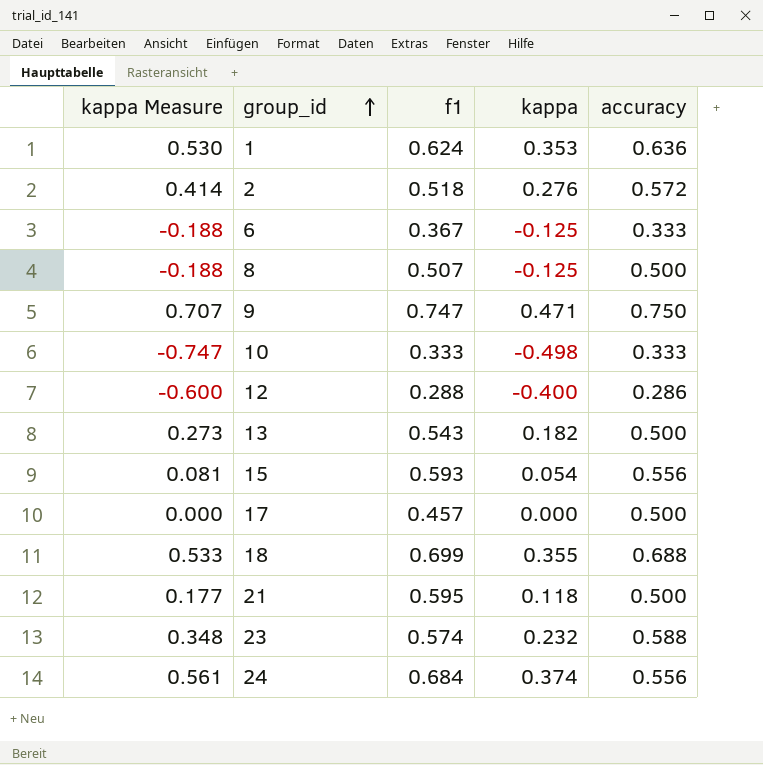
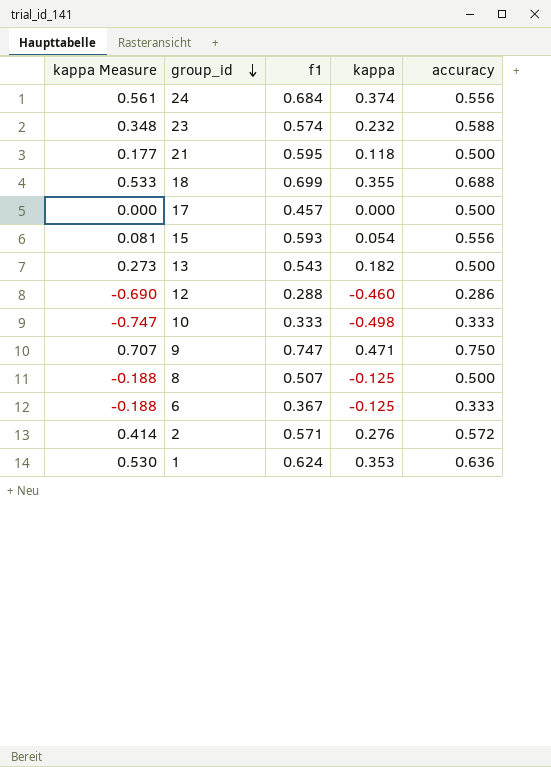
row order: group_id ascending -> group_id descending
12 | kappa Measure: -0.600 -> -0.690
12 | kappa: -0.400 -> -0.460
2 | f1: 0.518 -> 0.571

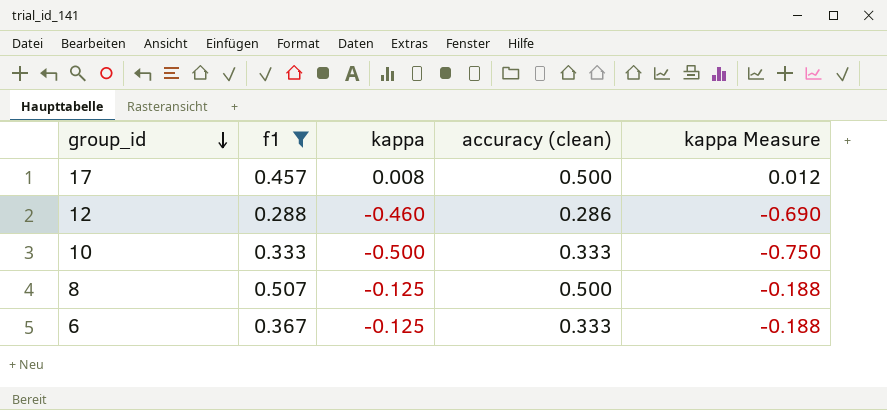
filter: none -> f1 <= 0.507
column name: accuracy -> accuracy (clean)
column kappa Measure | position: 1 -> 5
17 | kappa: 0.000 -> 0.008
17 | kappa Measure: 0.000 -> 0.012
10 | kappa: -0.498 -> -0.500
10 | kappa Measure: -0.747 -> -0.750

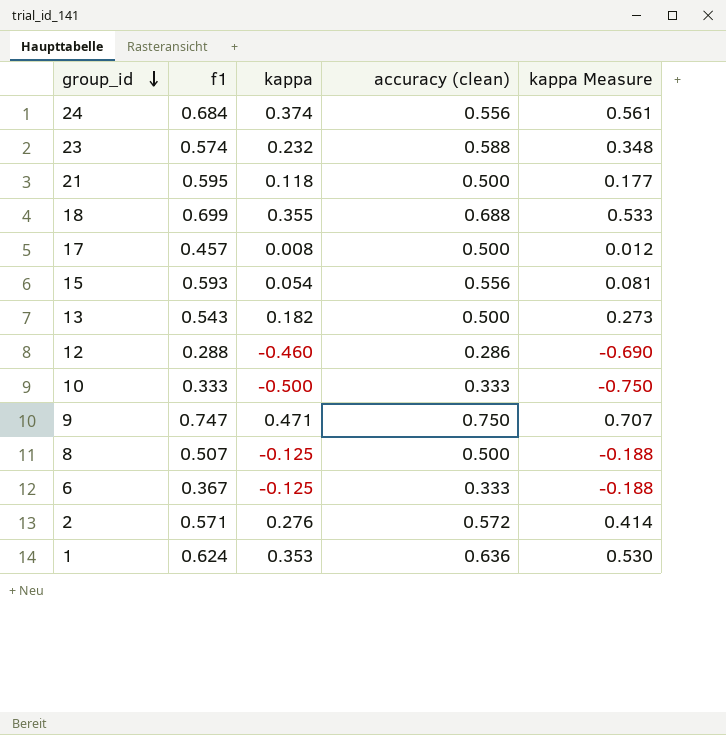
filter: f1 <= 0.507 -> none

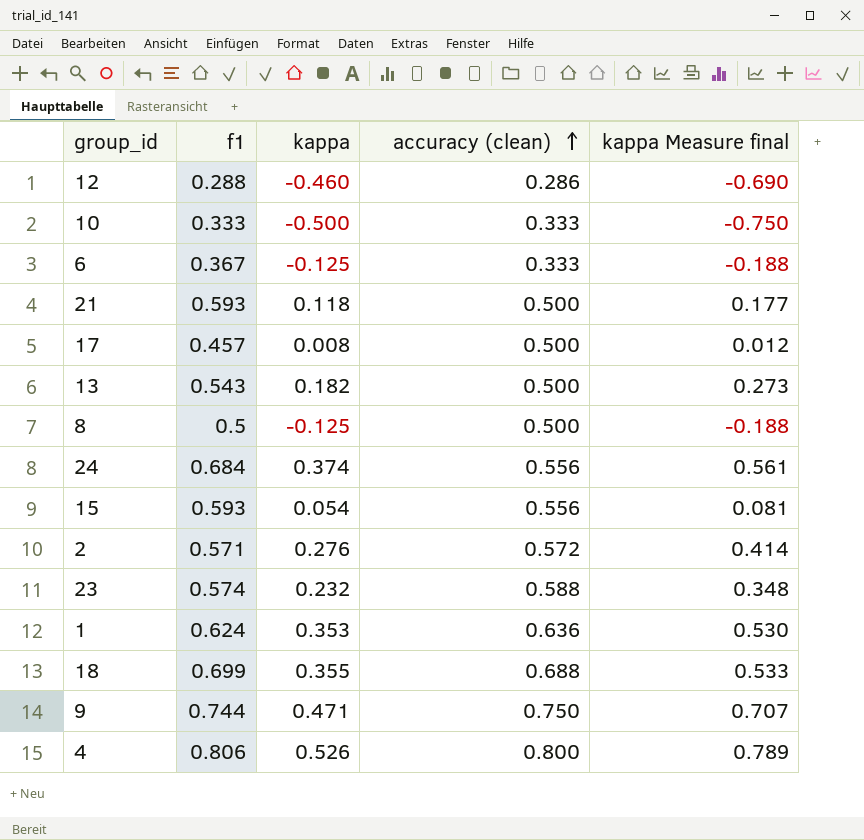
row order: group_id descending -> accuracy (clean) ascending
column name: kappa Measure -> kappa Measure final
21 | f1: 0.595 -> 0.593
8 | f1: 0.507 -> 0.5
9 | f1: 0.747 -> 0.744
row 4: none -> 0.806 | 0.526 | 0.800 | 0.789

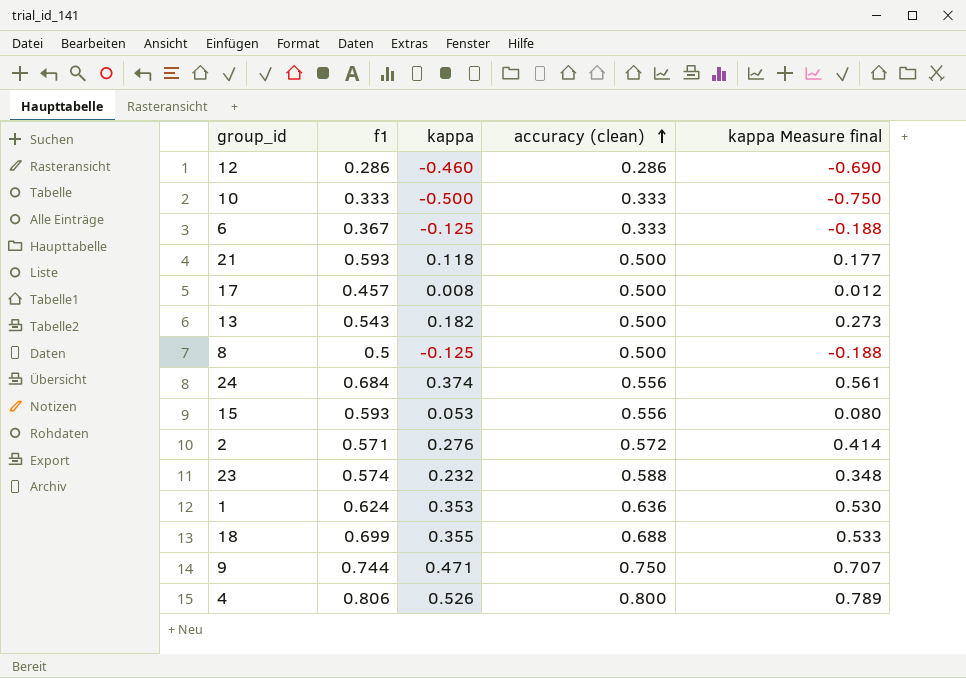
12 | f1: 0.288 -> 0.286
15 | kappa: 0.054 -> 0.053
15 | kappa Measure final: 0.081 -> 0.080

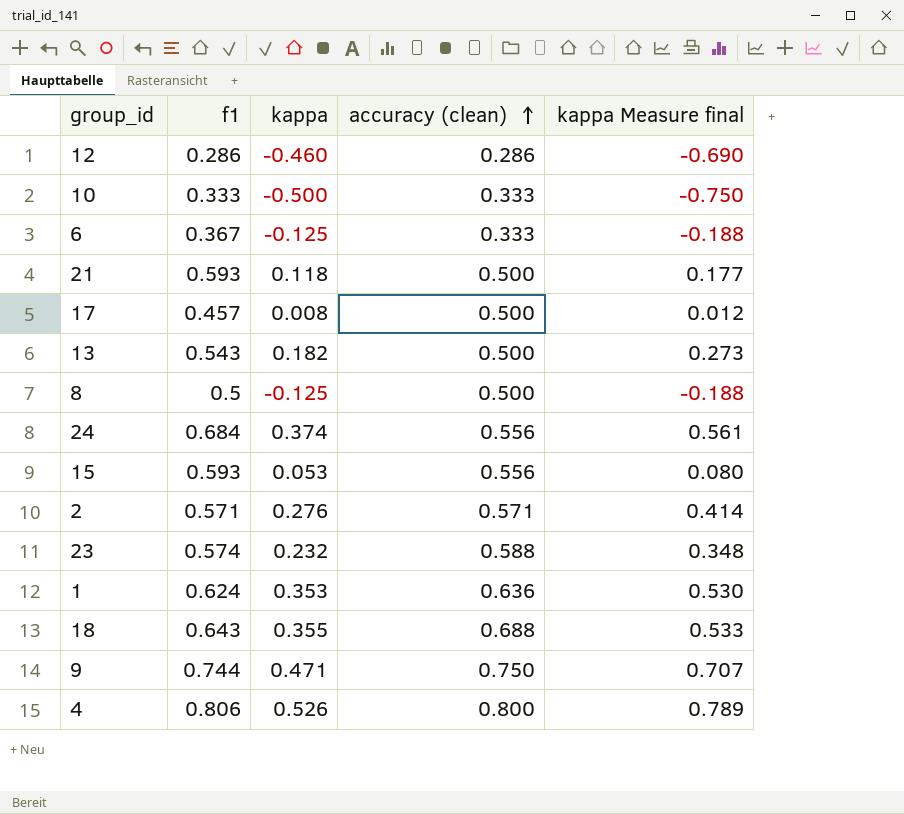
2 | accuracy (clean): 0.572 -> 0.571
18 | f1: 0.699 -> 0.643

